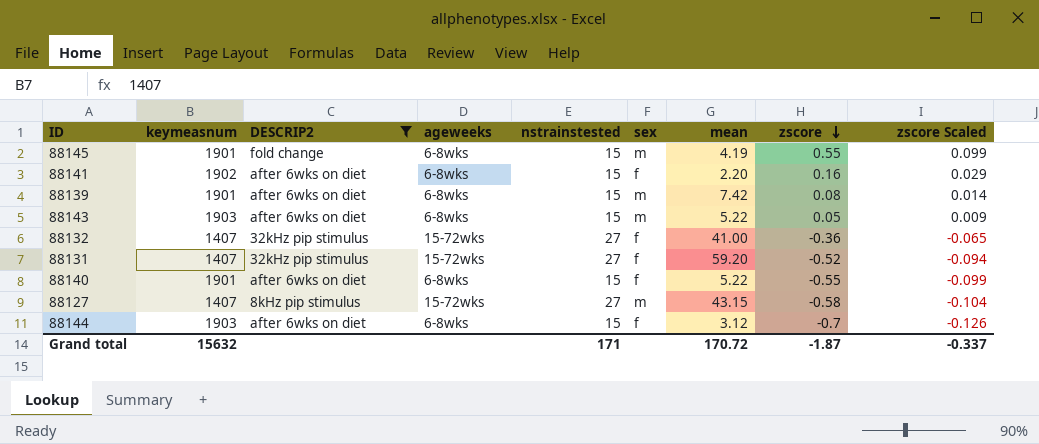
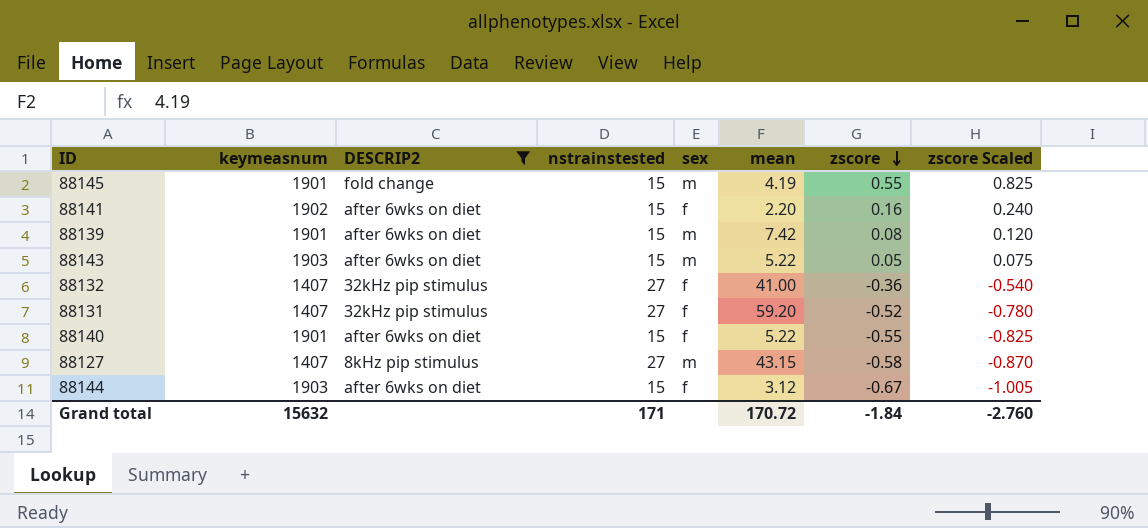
column ageweeks | position: 4 -> none
column zscore Scaled | formula: [zscore] * 0.18 -> [zscore] * 1.5
88144 | zscore: -0.7 -> -0.67
Grand total | zscore: -1.87 -> -1.84
Grand total | zscore Scaled: -0.337 -> -2.760

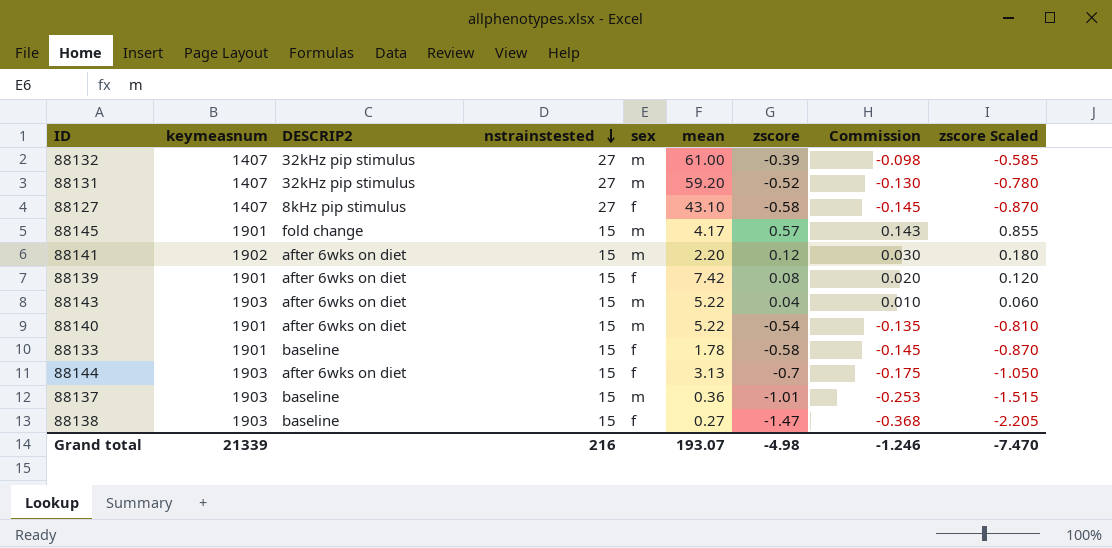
filter: DESCRIP2 != baseline -> none
row order: zscore descending -> nstrainstested descending
column Commission | formula: none -> [zscore] * 0.25
88132 | sex: f -> m
88132 | mean: 41.00 -> 61.00
88132 | zscore: -0.36 -> -0.39
88132 | zscore Scaled: -0.540 -> -0.585
88131 | sex: f -> m
88127 | sex: m -> f
88127 | mean: 43.15 -> 43.10
88145 | mean: 4.19 -> 4.17
88145 | zscore: 0.55 -> 0.57
88145 | zscore Scaled: 0.825 -> 0.855
88141 | sex: f -> m
88141 | zscore: 0.16 -> 0.12
88141 | zscore Scaled: 0.240 -> 0.180
88139 | sex: m -> f
88143 | zscore: 0.05 -> 0.04
88143 | zscore Scaled: 0.075 -> 0.060
88140 | sex: f -> m
88140 | zscore: -0.55 -> -0.54
88140 | zscore Scaled: -0.825 -> -0.810
88144 | mean: 3.12 -> 3.13
88144 | zscore: -0.67 -> -0.7
88144 | zscore Scaled: -1.005 -> -1.050
Grand total | keymeasnum: 15632 -> 21339
Grand total | nstrainstested: 171 -> 216
Grand total | mean: 170.72 -> 193.07
Grand total | zscore: -1.84 -> -4.98
Grand total | zscore Scaled: -2.760 -> -7.470

